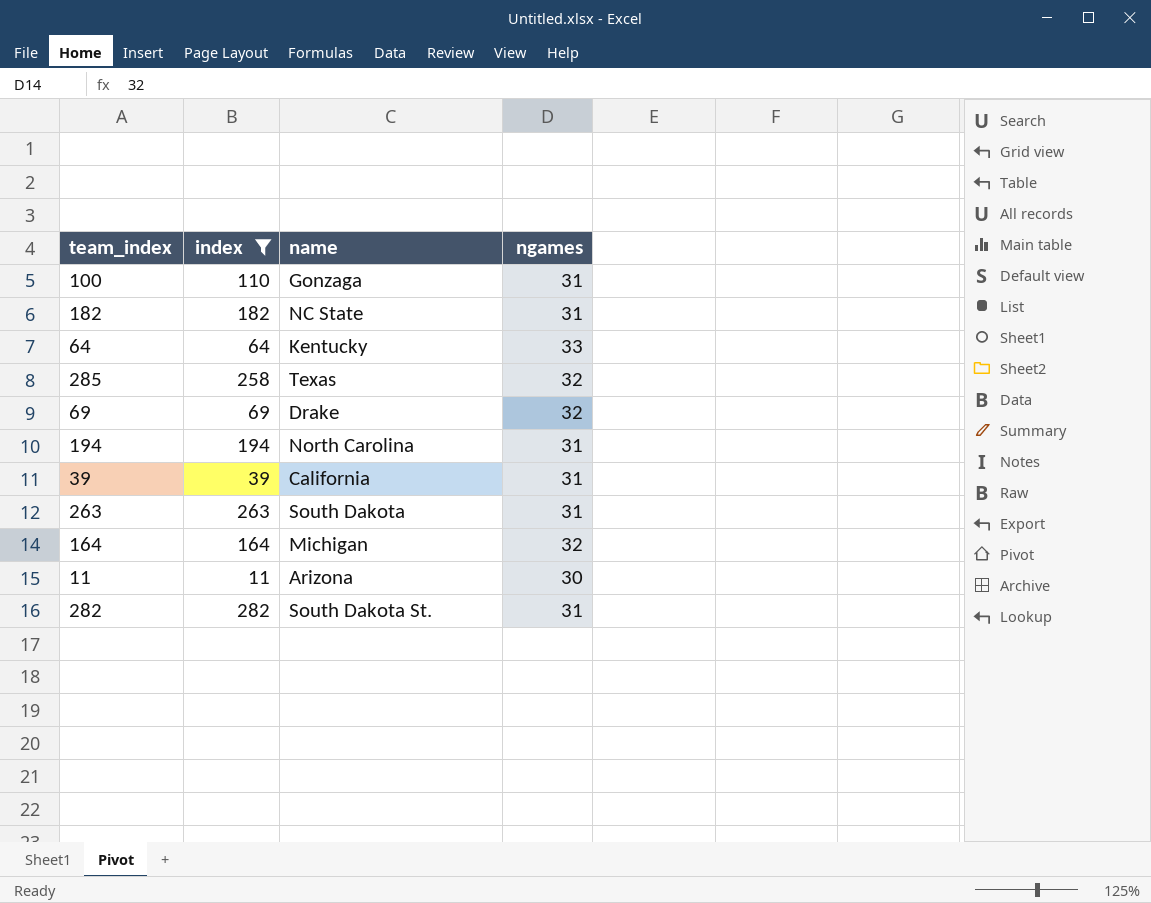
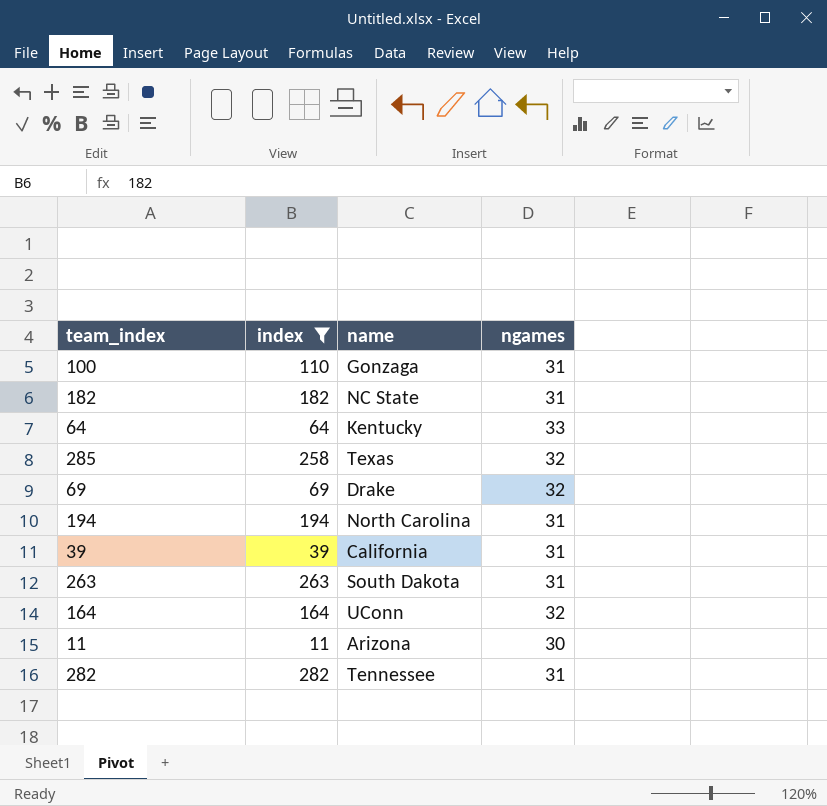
164 | name: Michigan -> UConn
282 | name: South Dakota St. -> Tennessee

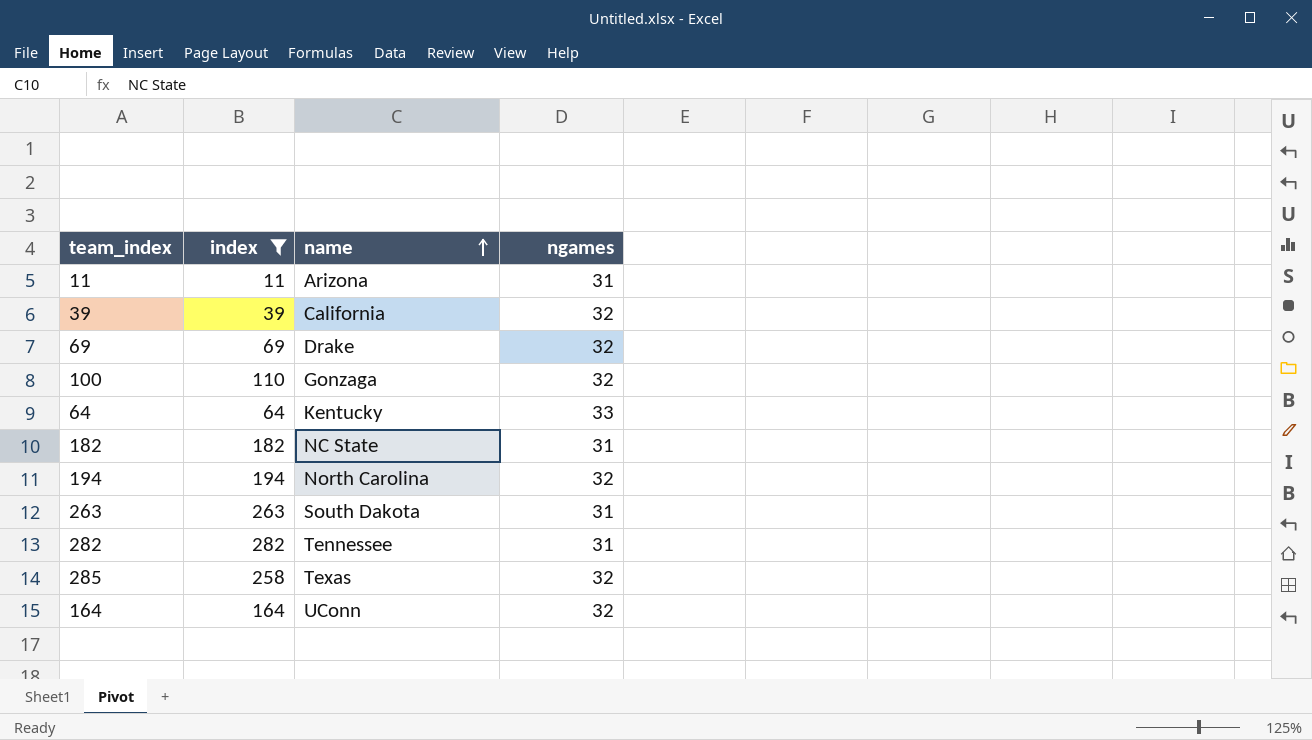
row order: none -> name ascending
11 | ngames: 30 -> 31
39 | ngames: 31 -> 32
100 | ngames: 31 -> 32
194 | ngames: 31 -> 32

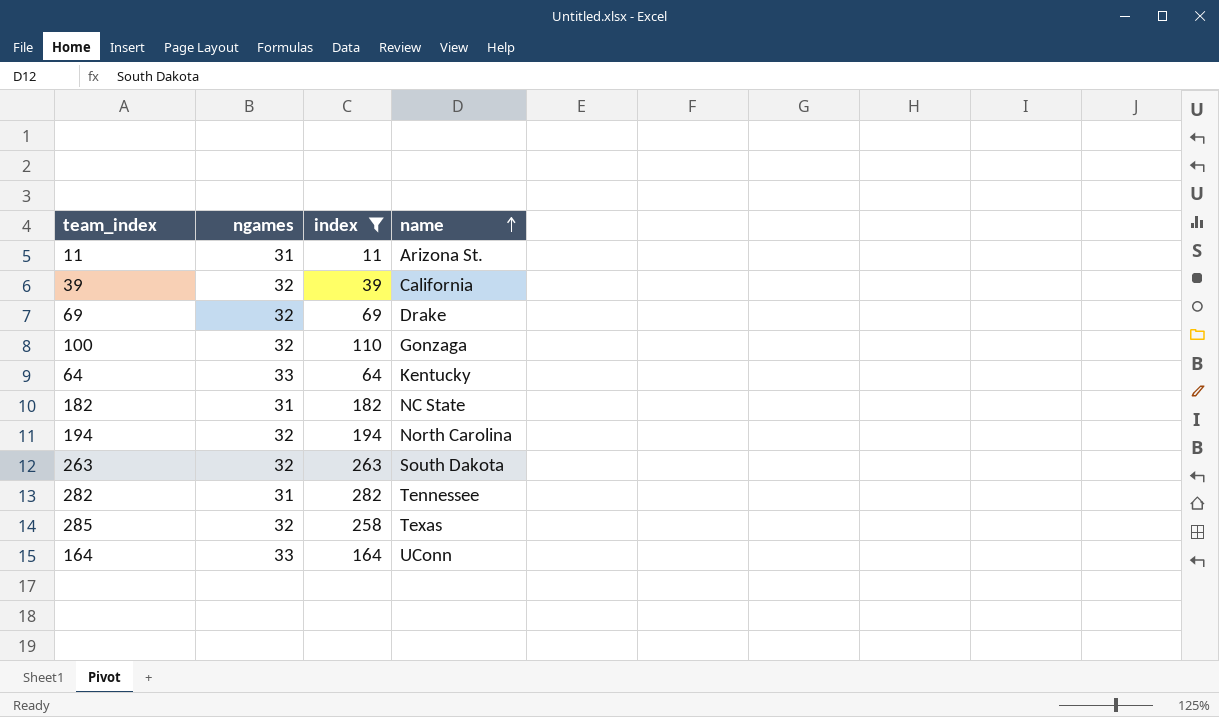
column ngames | position: 4 -> 2
11 | name: Arizona -> Arizona St.
263 | ngames: 31 -> 32
164 | ngames: 32 -> 33

